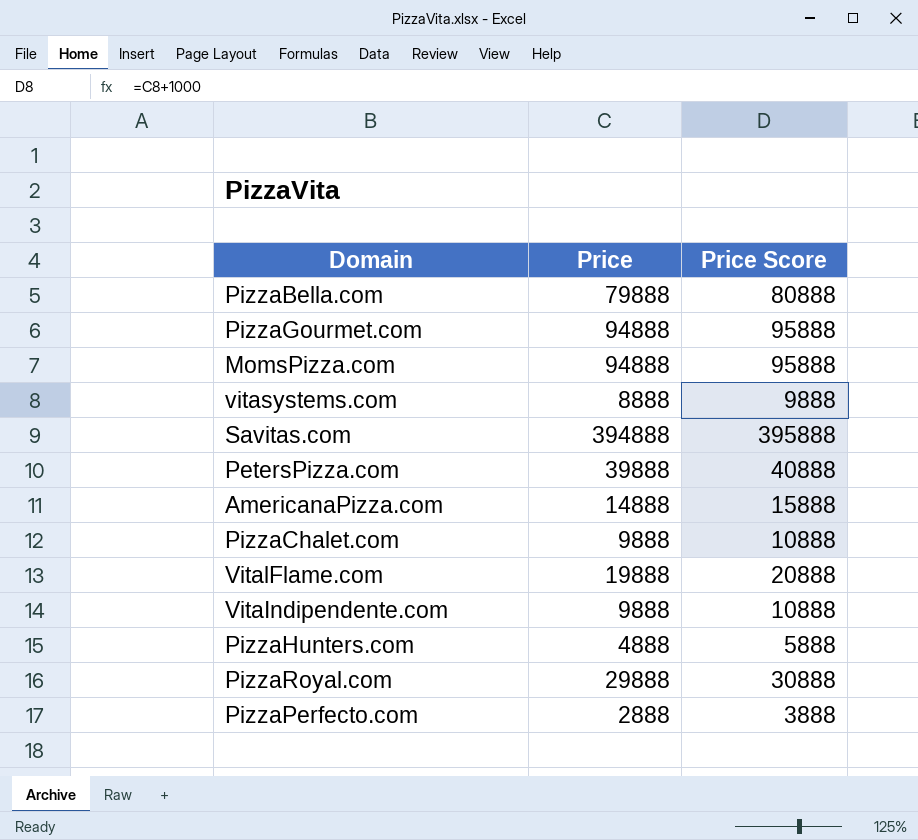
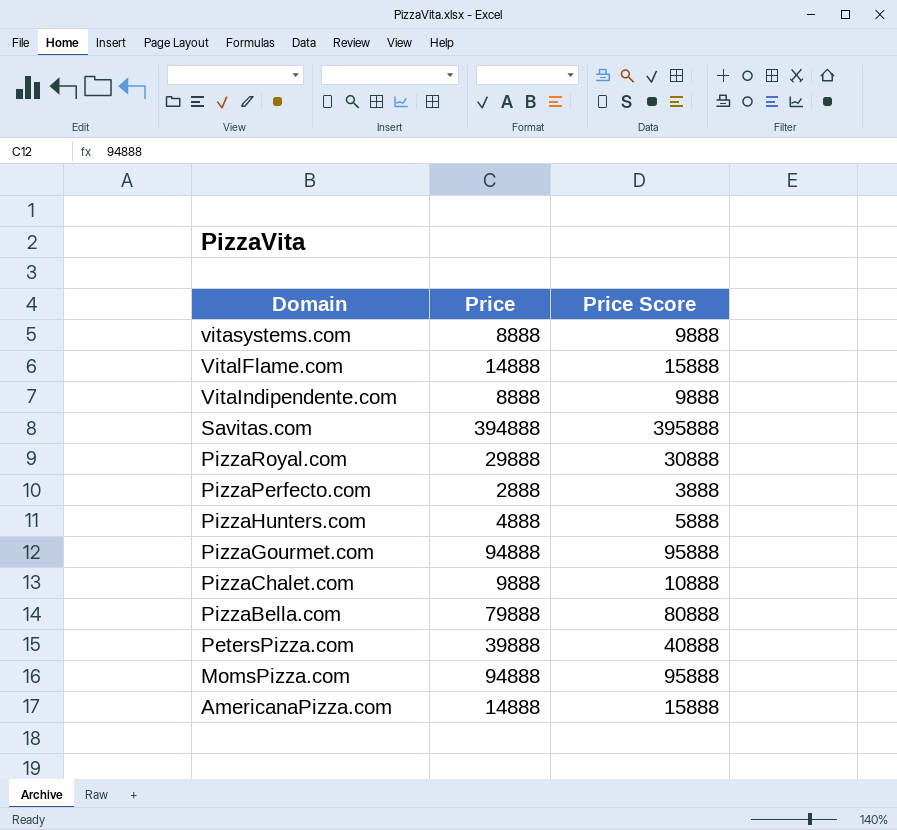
row order: none -> Domain descending
VitalFlame.com | Price: 19888 -> 14888
VitalFlame.com | Price Score: 20888 -> 15888
VitaIndipendente.com | Price: 9888 -> 8888
VitaIndipendente.com | Price Score: 10888 -> 9888

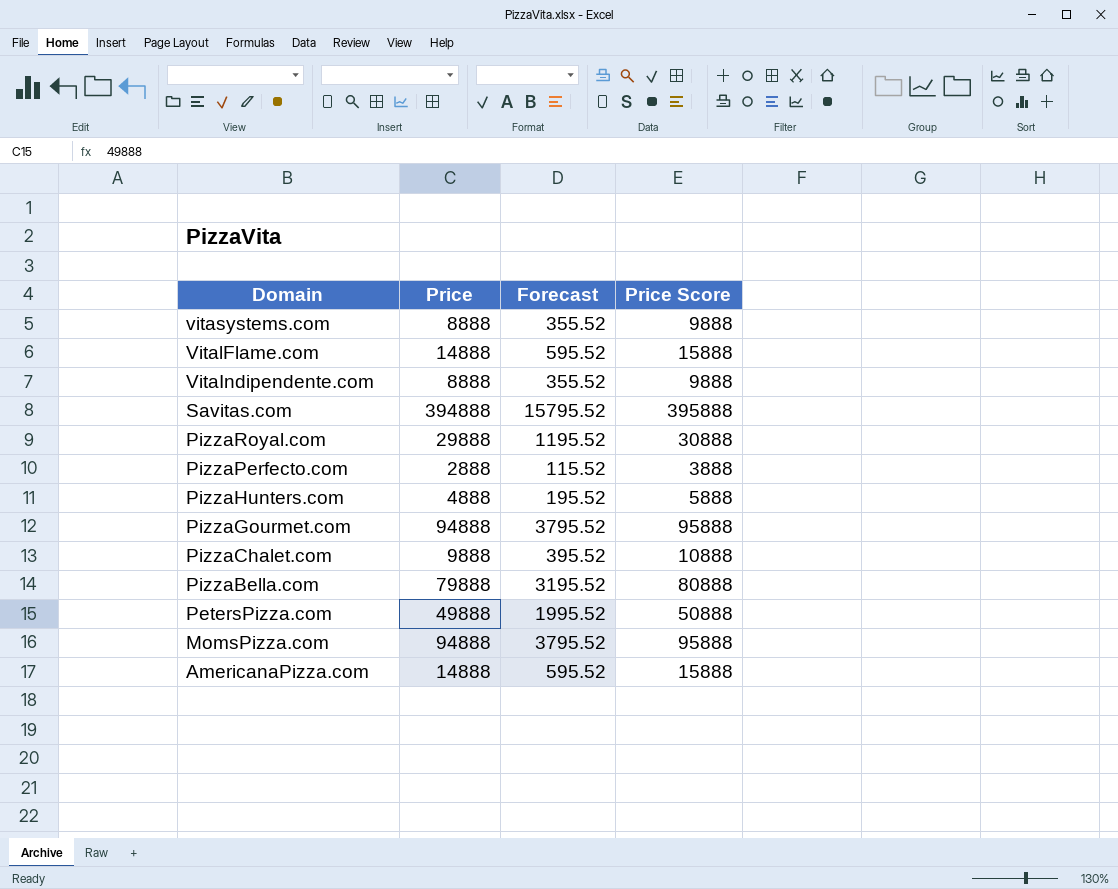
column Forecast | formula: none -> [Price] * 0.04
PetersPizza.com | Price: 39888 -> 49888
PetersPizza.com | Price Score: 40888 -> 50888

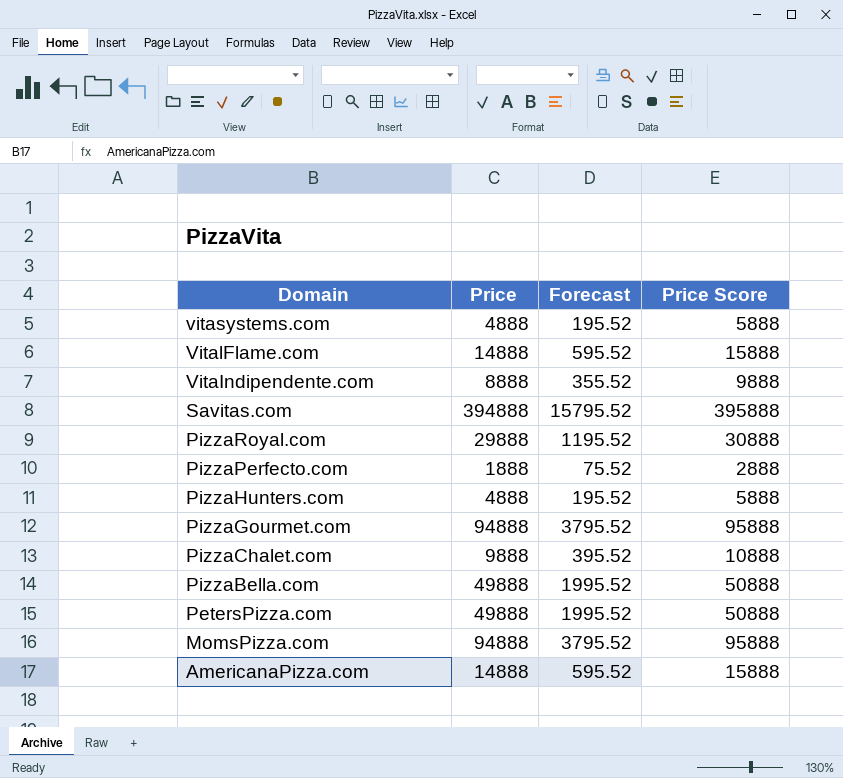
vitasystems.com | Price: 8888 -> 4888
vitasystems.com | Forecast: 355.52 -> 195.52
vitasystems.com | Price Score: 9888 -> 5888
PizzaPerfecto.com | Price: 2888 -> 1888
PizzaPerfecto.com | Forecast: 115.52 -> 75.52
PizzaPerfecto.com | Price Score: 3888 -> 2888
PizzaBella.com | Price: 79888 -> 49888
PizzaBella.com | Forecast: 3195.52 -> 1995.52
PizzaBella.com | Price Score: 80888 -> 50888

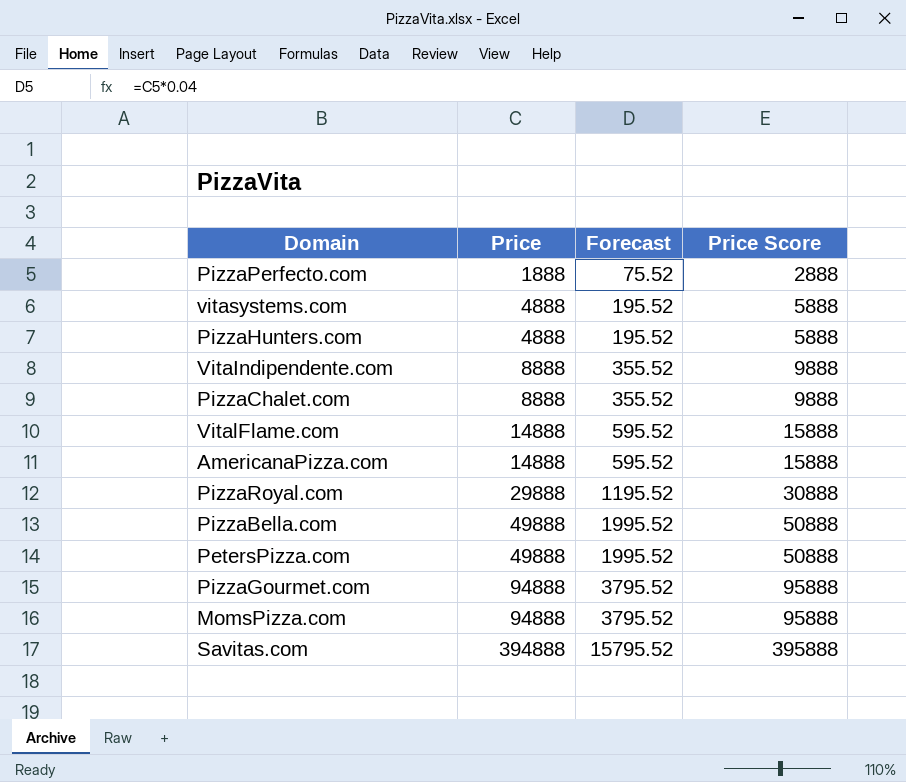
row order: Domain descending -> Price ascending
PizzaChalet.com | Price: 9888 -> 8888
PizzaChalet.com | Forecast: 395.52 -> 355.52
PizzaChalet.com | Price Score: 10888 -> 9888

